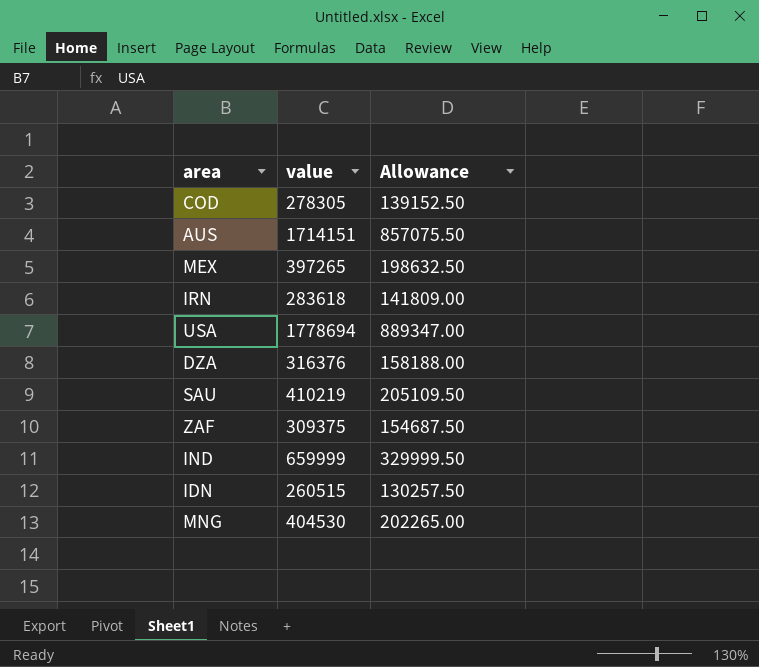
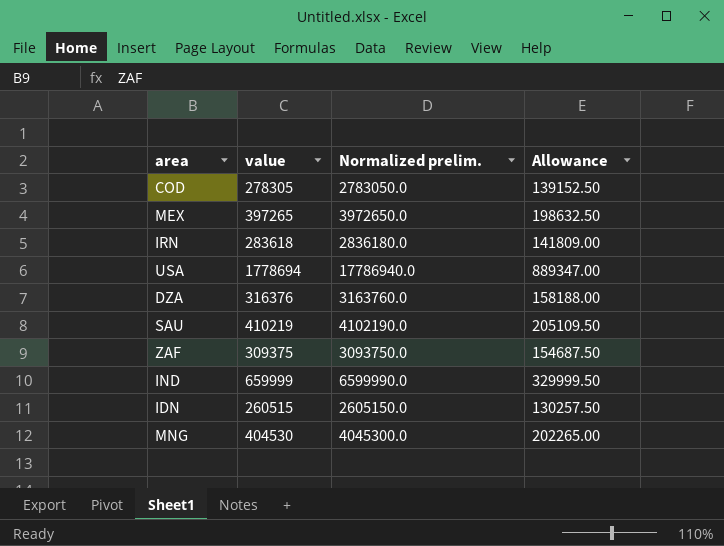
column Normalized prelim. | formula: none -> [value] * 10
row AUS: 1714151 | 857075.50 -> none

